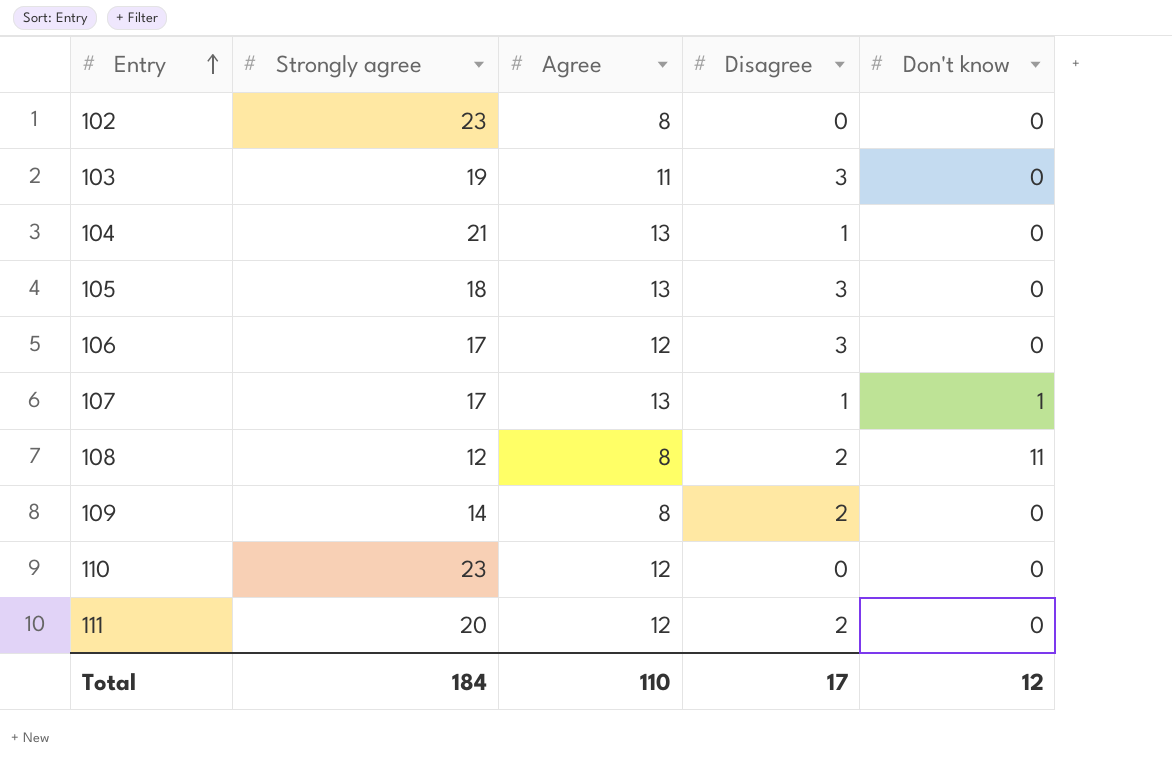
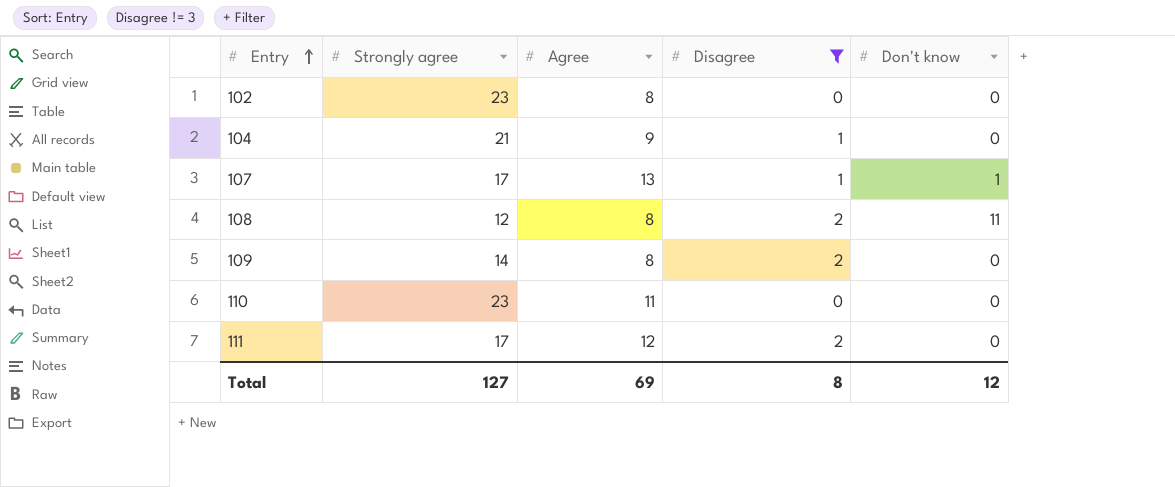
filter: none -> Disagree != 3
104 | Agree: 13 -> 9
110 | Agree: 12 -> 11
111 | Strongly agree: 20 -> 17
Total | Strongly agree: 184 -> 127
Total | Agree: 110 -> 69
Total | Disagree: 17 -> 8

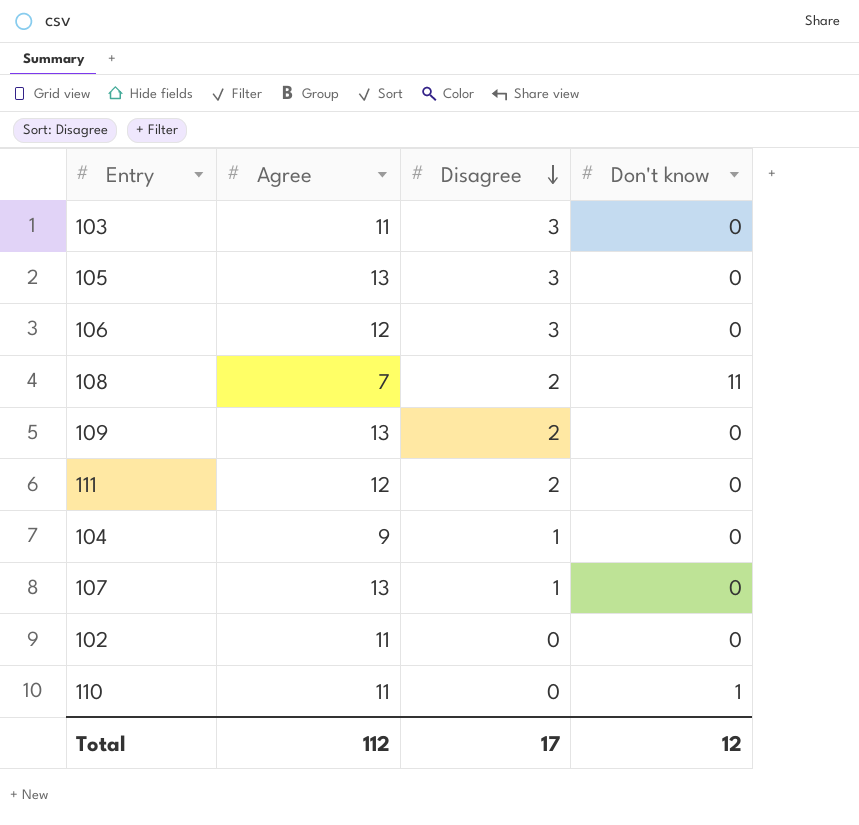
filter: Disagree != 3 -> none
row order: Entry ascending -> Disagree descending
column Strongly agree | position: 2 -> none
108 | Agree: 8 -> 7
109 | Agree: 8 -> 13
107 | Don't know: 1 -> 0
102 | Agree: 8 -> 11
110 | Don't know: 0 -> 1
Total | Agree: 69 -> 112
Total | Disagree: 8 -> 17

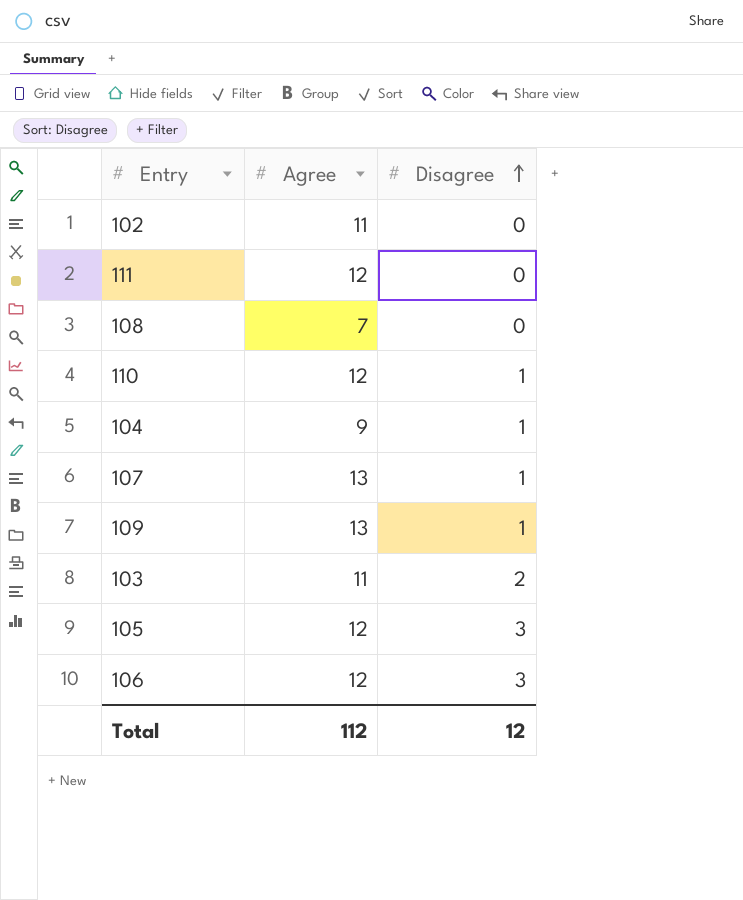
row order: Disagree descending -> Disagree ascending
column Don't know | position: 4 -> none
111 | Disagree: 2 -> 0
108 | Disagree: 2 -> 0
110 | Agree: 11 -> 12
110 | Disagree: 0 -> 1
109 | Disagree: 2 -> 1
103 | Disagree: 3 -> 2
105 | Agree: 13 -> 12
Total | Disagree: 17 -> 12

